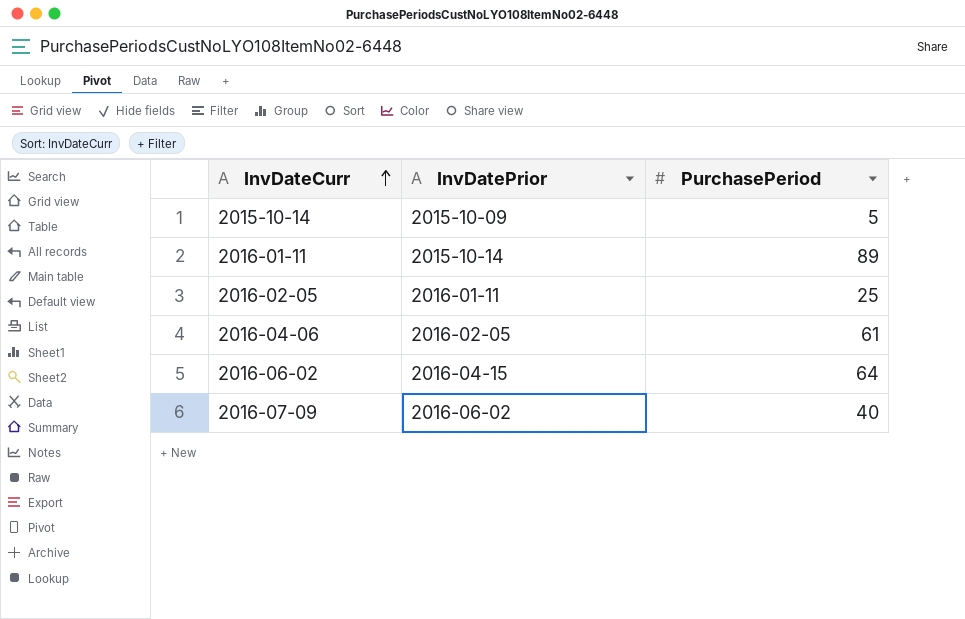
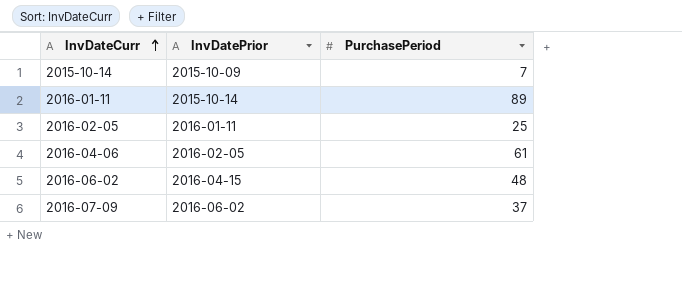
2015-10-14 | PurchasePeriod: 5 -> 7
2016-06-02 | PurchasePeriod: 64 -> 48
2016-07-09 | PurchasePeriod: 40 -> 37

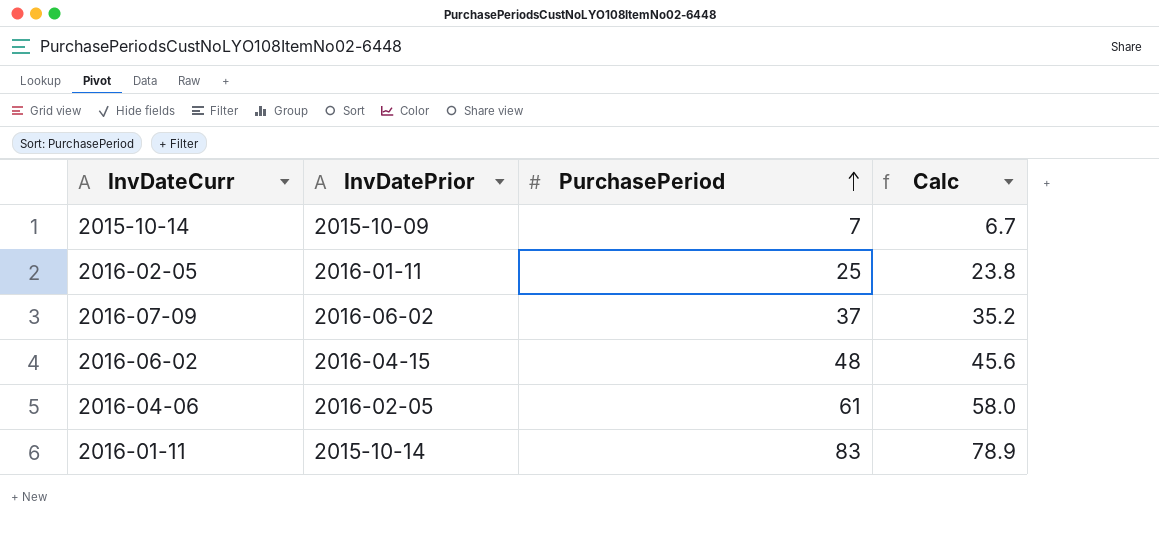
row order: InvDateCurr ascending -> PurchasePeriod ascending
column Calc | formula: none -> [PurchasePeriod] * 0.95
2016-01-11 | PurchasePeriod: 89 -> 83

